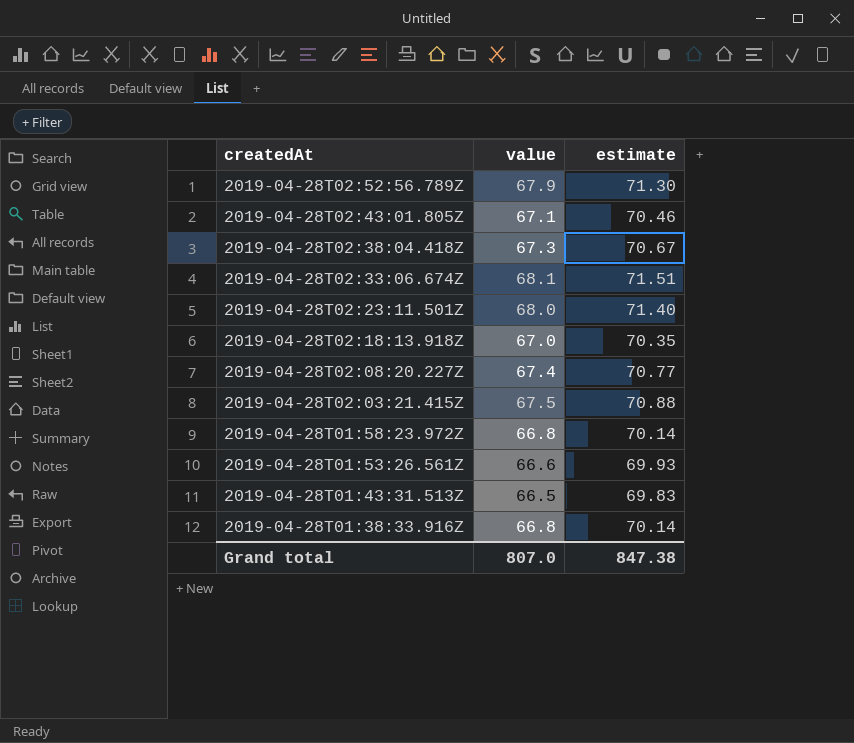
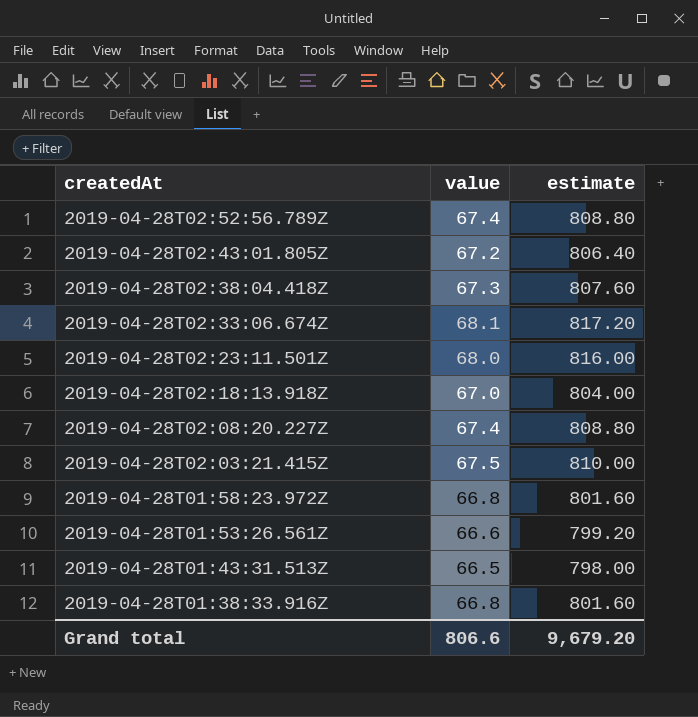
column estimate | formula: [value] * 1.05 -> [value] * 12
2019-04-28T02:52:56.789Z | value: 67.9 -> 67.4
2019-04-28T02:43:01.805Z | value: 67.1 -> 67.2
Grand total | value: 807.0 -> 806.6
Grand total | estimate: 847.38 -> 9,679.20

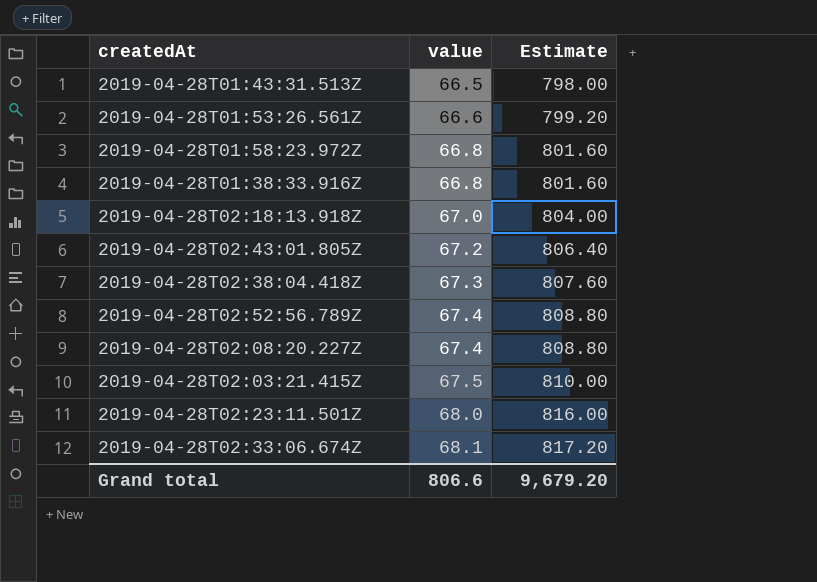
row order: createdAt descending -> value ascending
column name: estimate -> Estimate

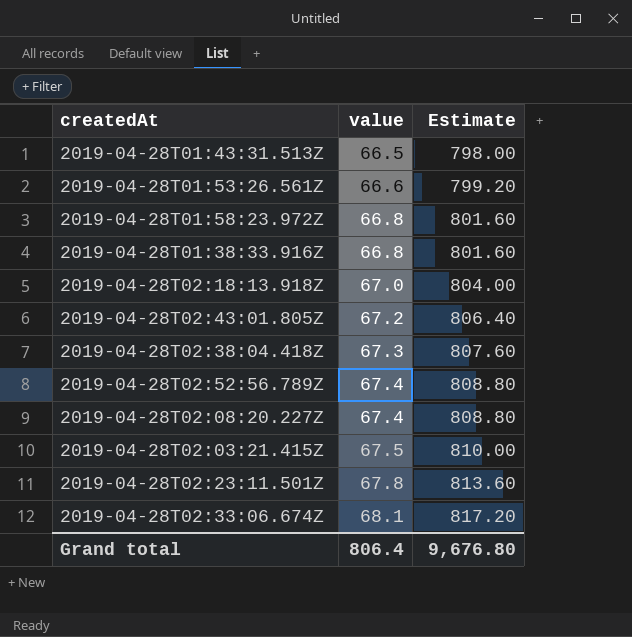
2019-04-28T02:23:11.501Z | value: 68.0 -> 67.8
2019-04-28T02:23:11.501Z | Estimate: 816.00 -> 813.60
Grand total | value: 806.6 -> 806.4
Grand total | Estimate: 9,679.20 -> 9,676.80

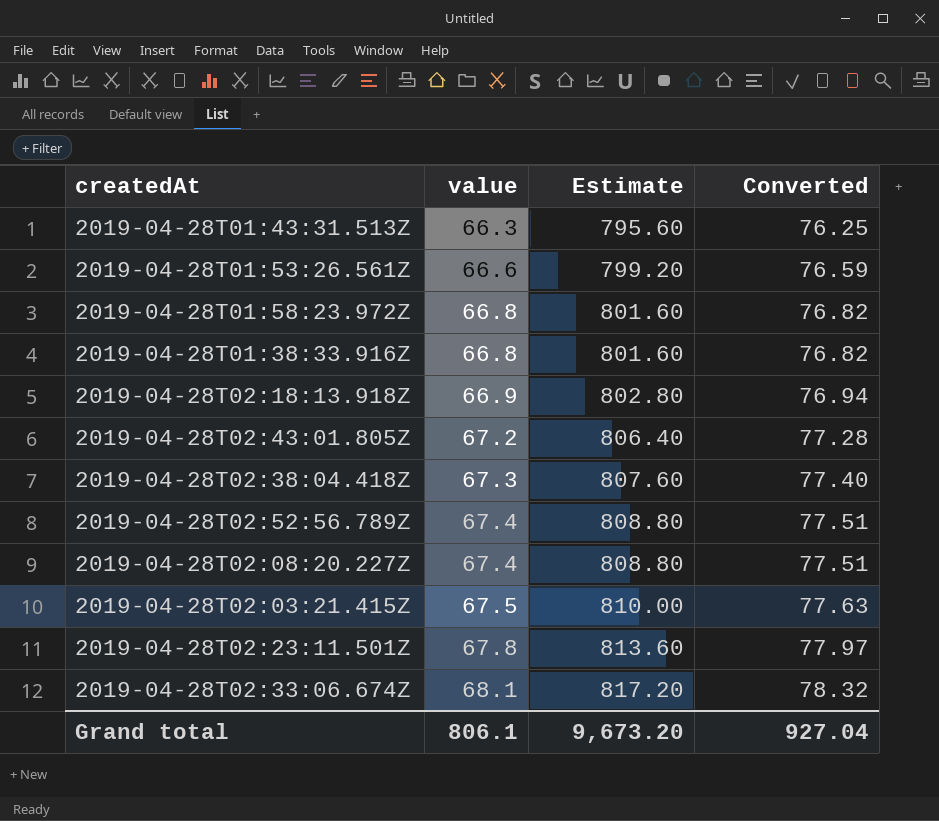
column Converted | formula: none -> [value] * 1.15
2019-04-28T01:43:31.513Z | value: 66.5 -> 66.3
2019-04-28T01:43:31.513Z | Estimate: 798.00 -> 795.60
2019-04-28T02:18:13.918Z | value: 67.0 -> 66.9
2019-04-28T02:18:13.918Z | Estimate: 804.00 -> 802.80
Grand total | value: 806.4 -> 806.1
Grand total | Estimate: 9,676.80 -> 9,673.20

